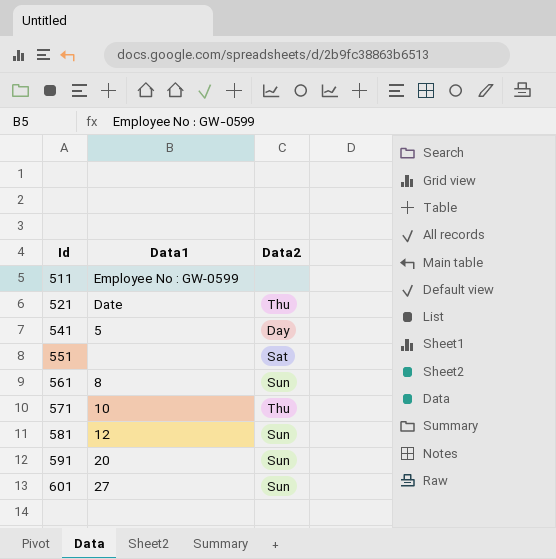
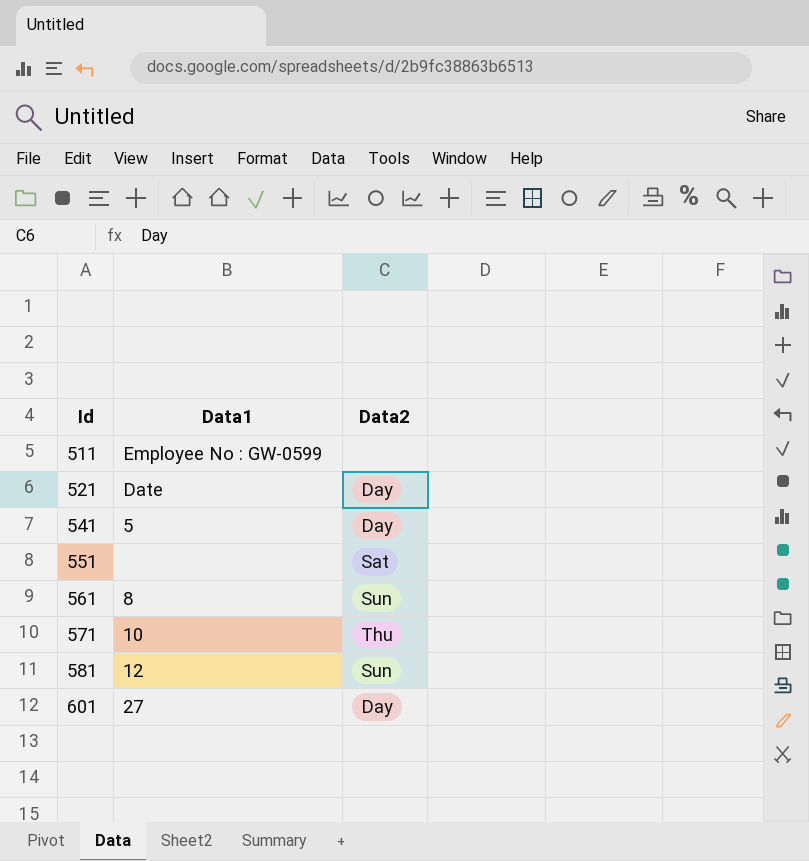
row 591: 20 | Sun -> none
521 | Data2: Thu -> Day
601 | Data2: Sun -> Day

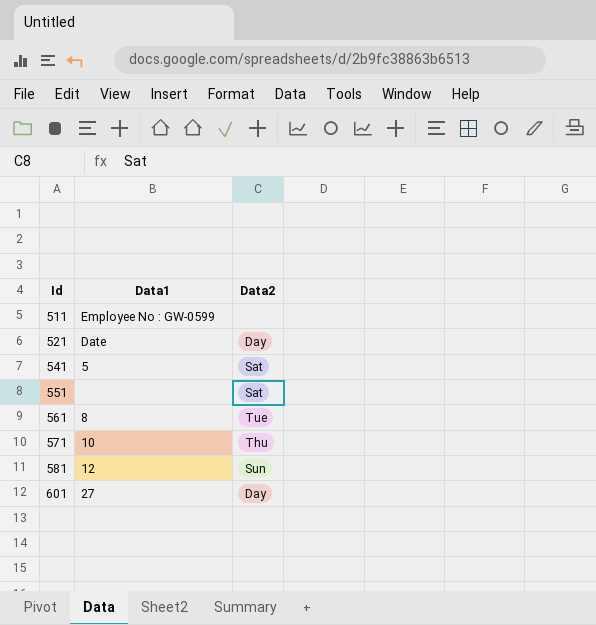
541 | Data2: Day -> Sat
561 | Data2: Sun -> Tue

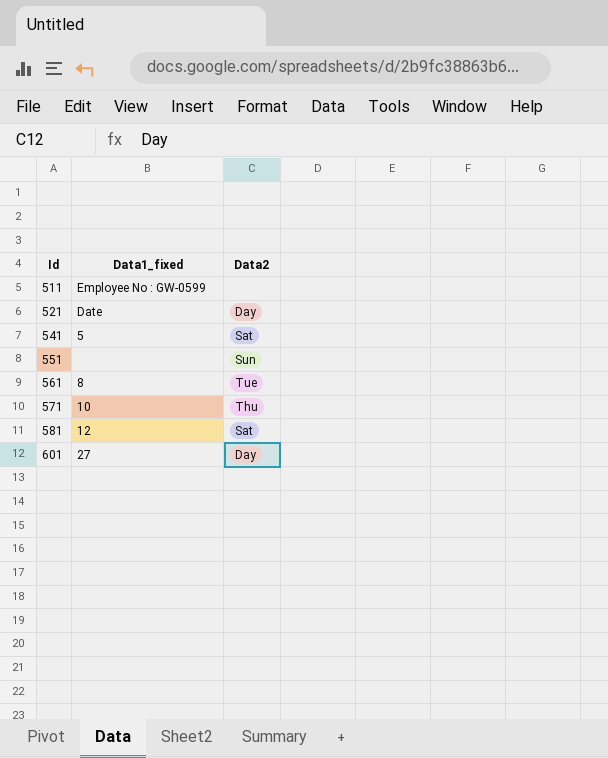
column name: Data1 -> Data1_fixed
551 | Data2: Sat -> Sun
581 | Data2: Sun -> Sat

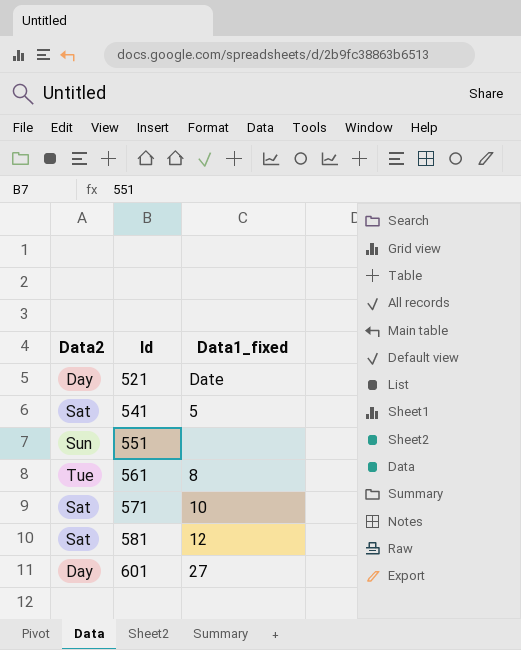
column Data2 | position: 3 -> 1
row 511: Employee No : GW-0599 | none -> none
571 | Data2: Thu -> Sat

